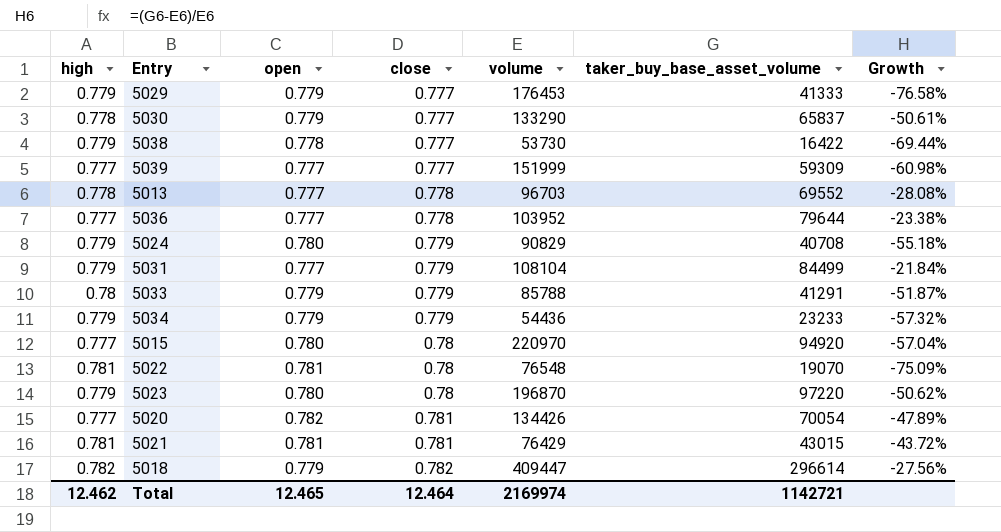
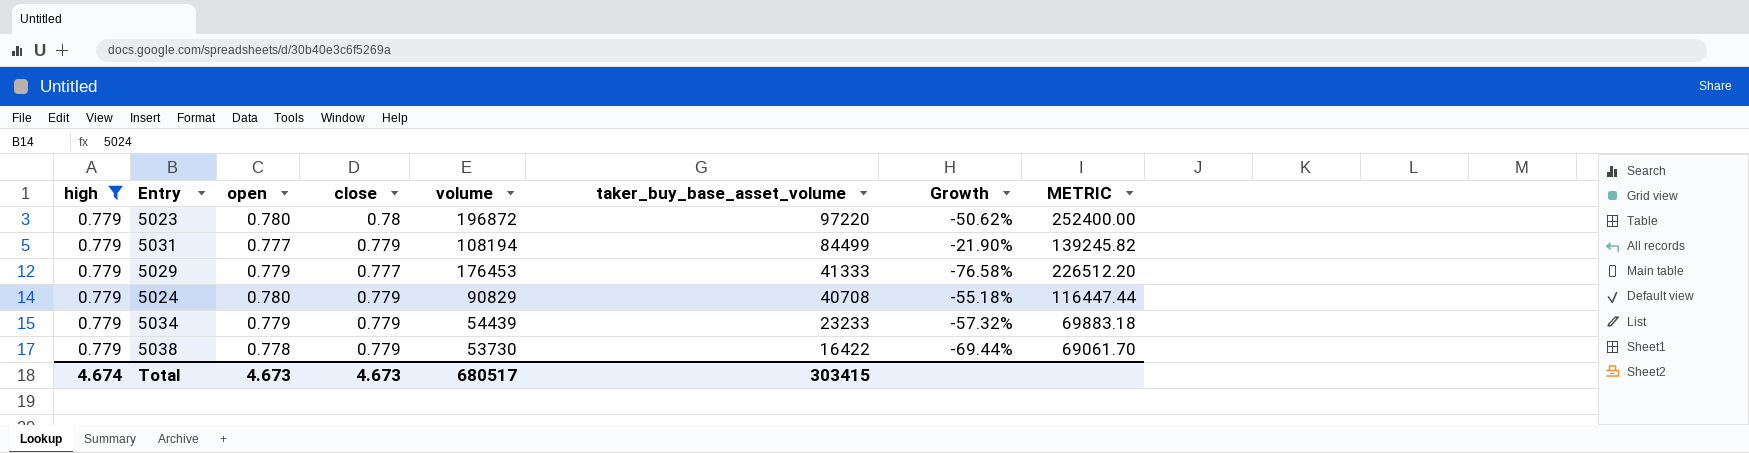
filter: none -> high = 0.779
row order: close ascending -> taker_buy_base_asset_volume descending
column METRIC | formula: none -> [volume] / [open]
5023 | volume: 196870 -> 196872
5031 | volume: 108104 -> 108194
5031 | Growth: -21.84% -> -21.90%
5034 | volume: 54436 -> 54439
5038 | close: 0.777 -> 0.779
Total | high: 12.462 -> 4.674
Total | open: 12.465 -> 4.673
Total | close: 12.464 -> 4.673
Total | volume: 2169974 -> 680517
Total | taker_buy_base_asset_volume: 1142721 -> 303415

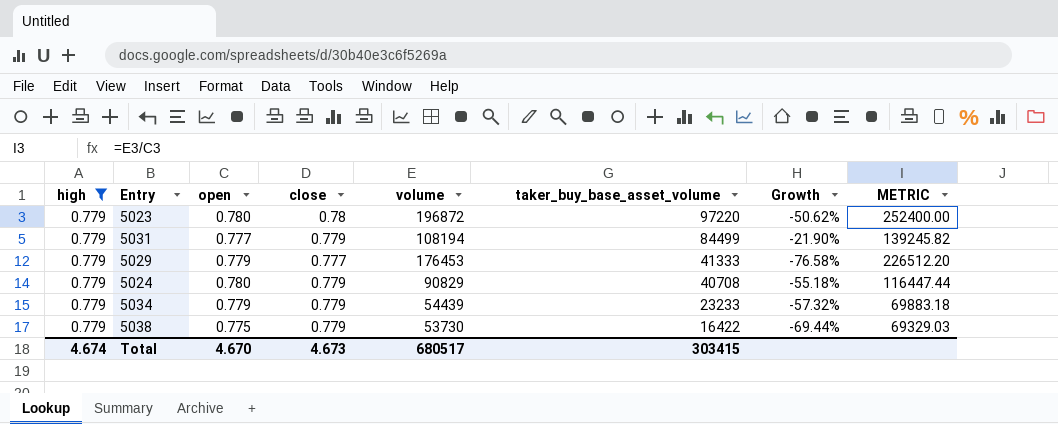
5038 | open: 0.778 -> 0.775
5038 | METRIC: 69061.70 -> 69329.03
Total | open: 4.673 -> 4.670

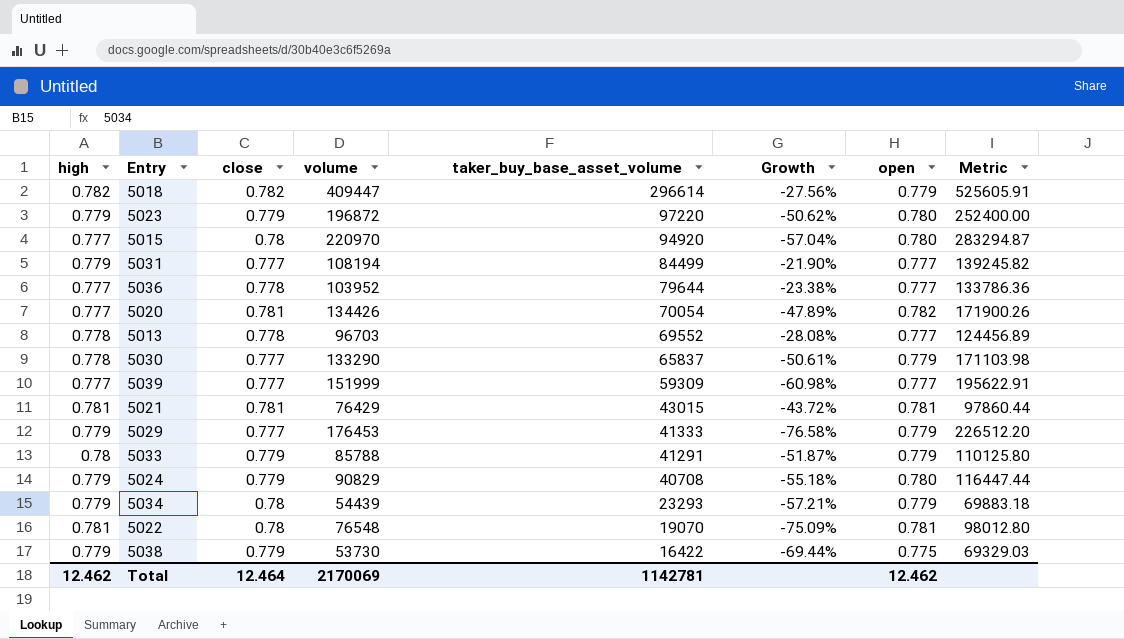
filter: high = 0.779 -> none
column open | position: 3 -> 7
column name: METRIC -> Metric
5023 | close: 0.78 -> 0.779
5031 | close: 0.779 -> 0.777
5034 | close: 0.779 -> 0.78
5034 | taker_buy_base_asset_volume: 23233 -> 23293
5034 | Growth: -57.32% -> -57.21%
Total | high: 4.674 -> 12.462
Total | close: 4.673 -> 12.464
Total | volume: 680517 -> 2170069
Total | taker_buy_base_asset_volume: 303415 -> 1142781
Total | open: 4.670 -> 12.462

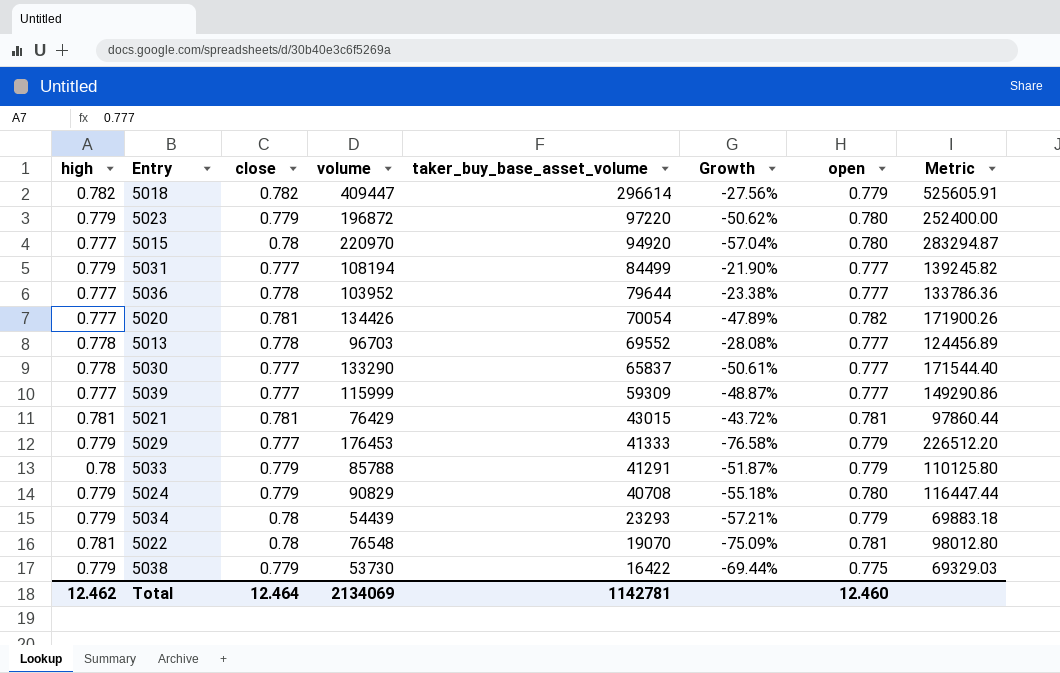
5030 | open: 0.779 -> 0.777
5030 | Metric: 171103.98 -> 171544.40
5039 | volume: 151999 -> 115999
5039 | Growth: -60.98% -> -48.87%
5039 | Metric: 195622.91 -> 149290.86
Total | volume: 2170069 -> 2134069
Total | open: 12.462 -> 12.460

